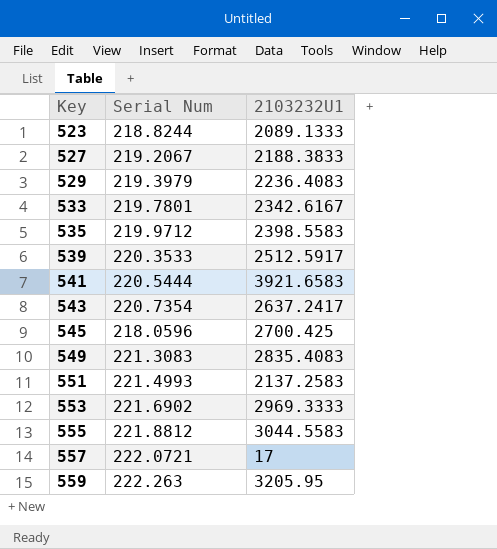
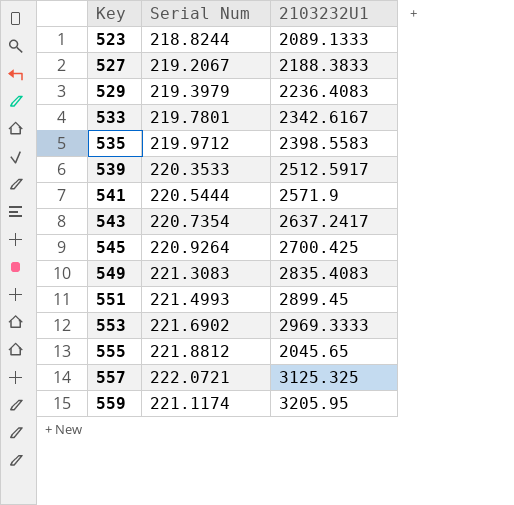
541 | 2103232U1: 3921.6583 -> 2571.9
545 | Serial Num: 218.0596 -> 220.9264
551 | 2103232U1: 2137.2583 -> 2899.45
555 | 2103232U1: 3044.5583 -> 2045.65
557 | 2103232U1: 17 -> 3125.325
559 | Serial Num: 222.263 -> 221.1174

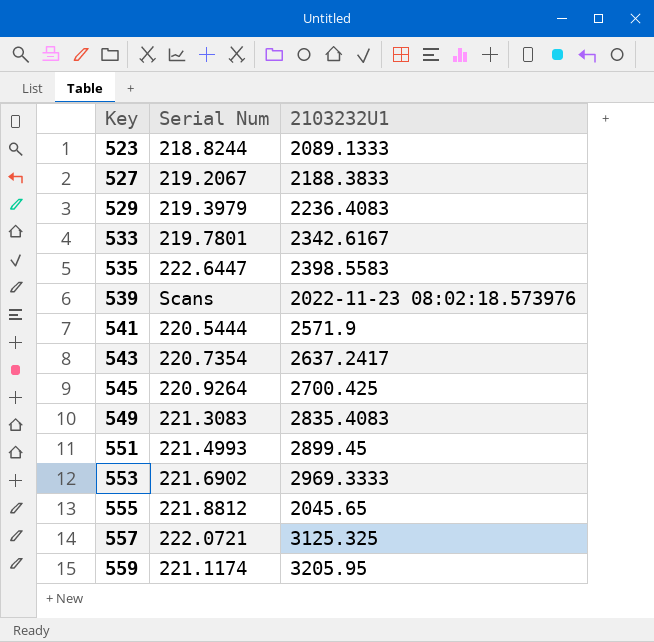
535 | Serial Num: 219.9712 -> 222.6447
539 | Serial Num: 220.3533 -> Scans
539 | 2103232U1: 2512.5917 -> 2022-11-23 08:02:18.573976

